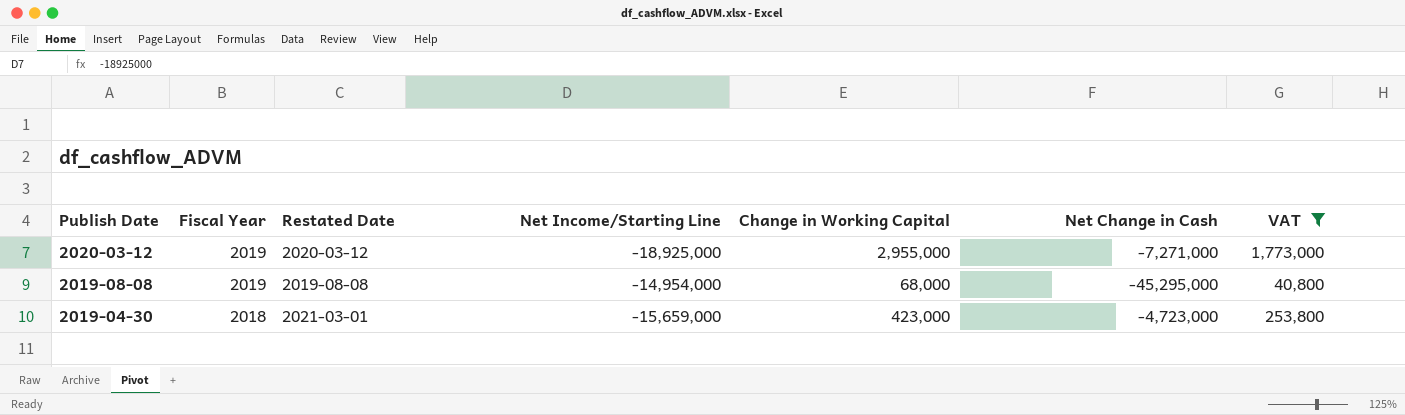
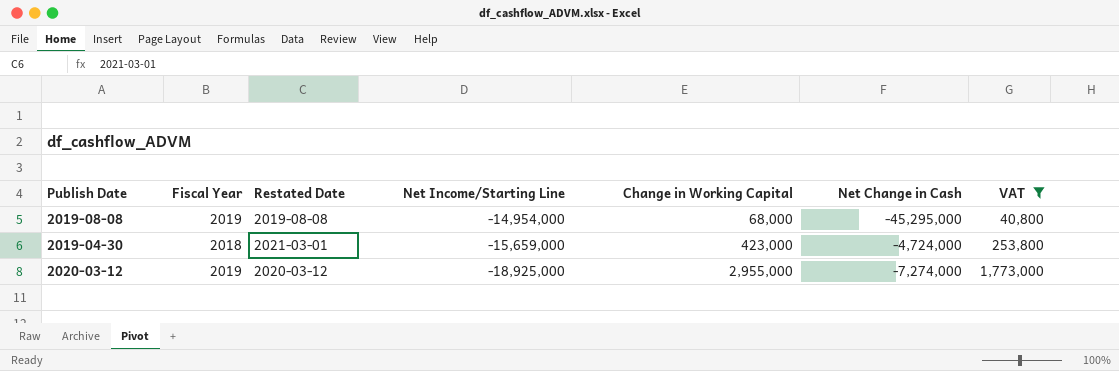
row order: Publish Date descending -> Net Income/Starting Line descending
2019-04-30 | Net Change in Cash: -4,723,000 -> -4,724,000
2020-03-12 | Net Change in Cash: -7,271,000 -> -7,274,000

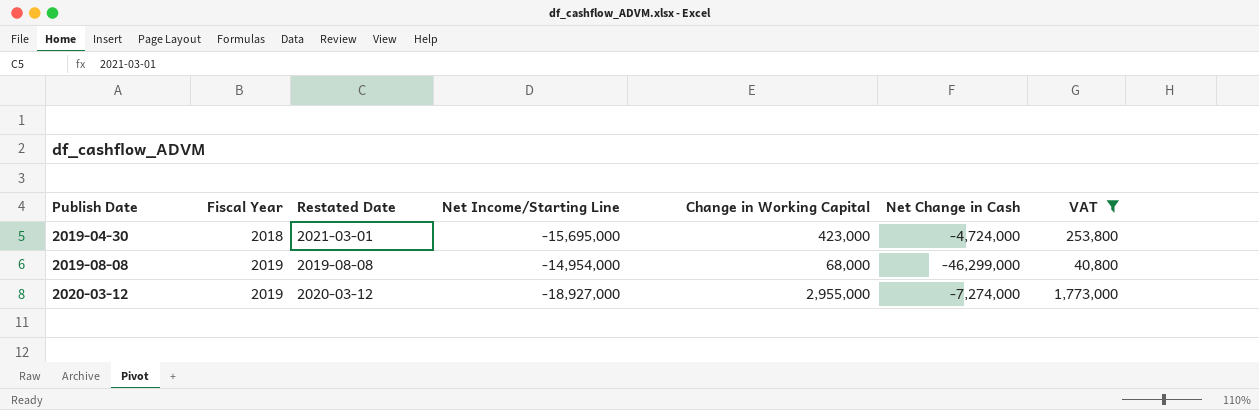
row order: Net Income/Starting Line descending -> Publish Date ascending
2019-04-30 | Net Income/Starting Line: -15,659,000 -> -15,695,000
2019-08-08 | Net Change in Cash: -45,295,000 -> -46,299,000
2020-03-12 | Net Income/Starting Line: -18,925,000 -> -18,927,000

